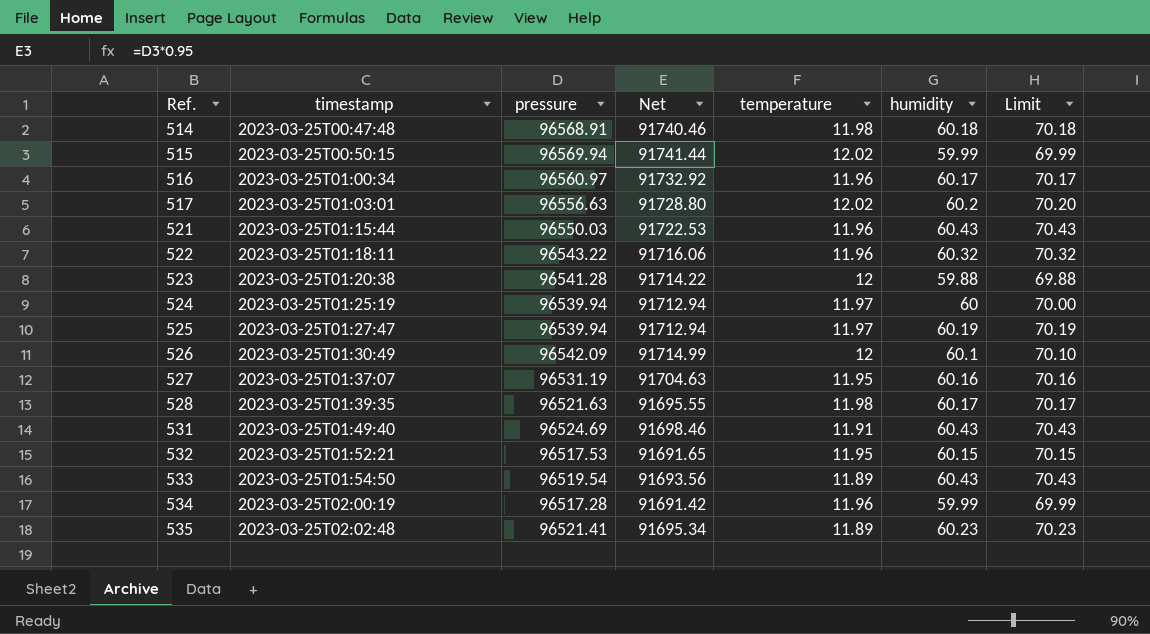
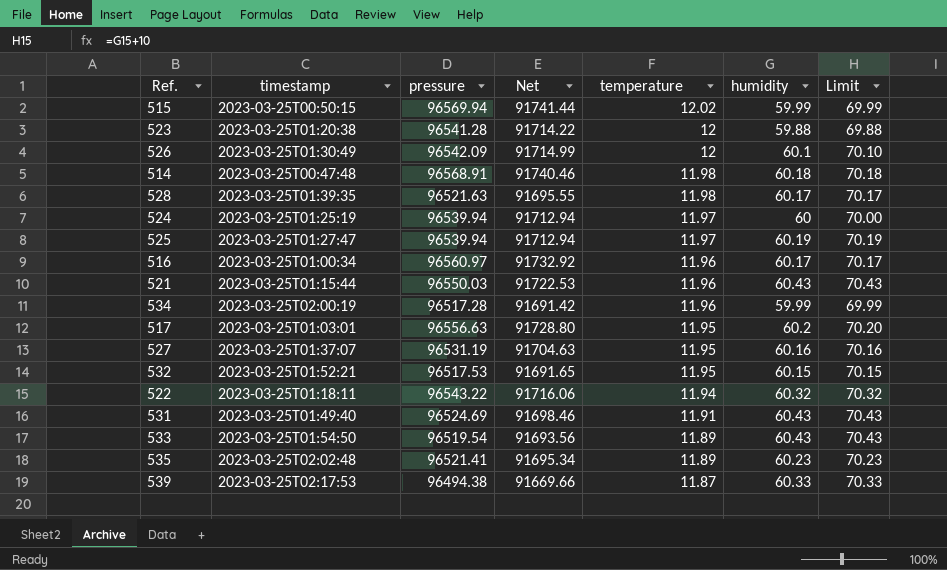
row order: Ref. ascending -> temperature descending
517 | temperature: 12.02 -> 11.95
522 | temperature: 11.96 -> 11.94
row 539: none -> 2023-03-25T02:17:53 | 96494.38 | 91669.66 | 11.87 | 60.33 | 70.33

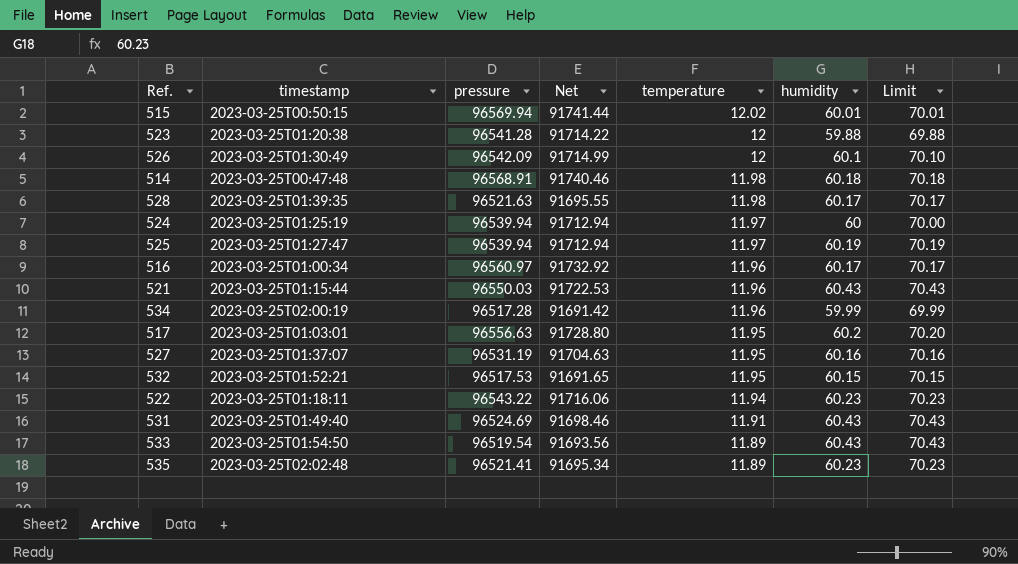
row 539: 2023-03-25T02:17:53 | 96494.38 | 91669.66 | 11.87 | 60.33 | 70.33 -> none
515 | humidity: 59.99 -> 60.01
515 | Limit: 69.99 -> 70.01
522 | humidity: 60.32 -> 60.23
522 | Limit: 70.32 -> 70.23

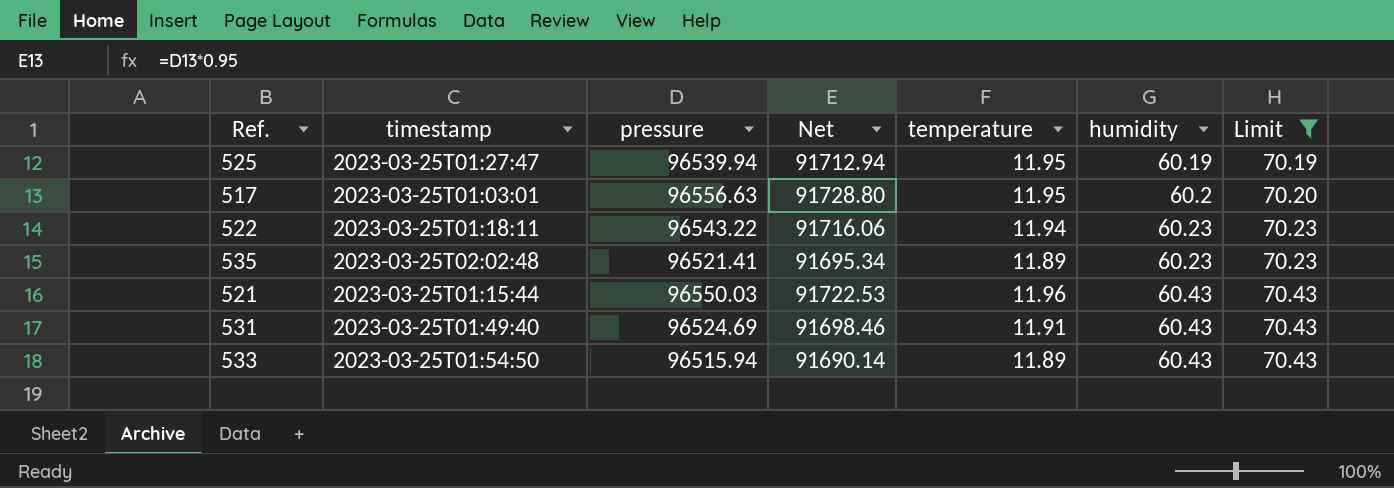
filter: none -> Limit >= 70.19
row order: temperature descending -> humidity ascending
525 | temperature: 11.97 -> 11.95
533 | pressure: 96519.54 -> 96515.94
533 | Net: 91693.56 -> 91690.14

